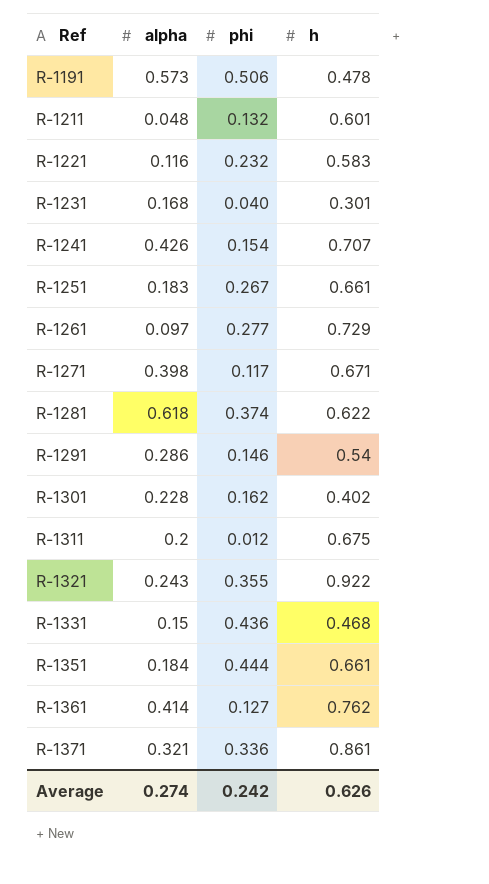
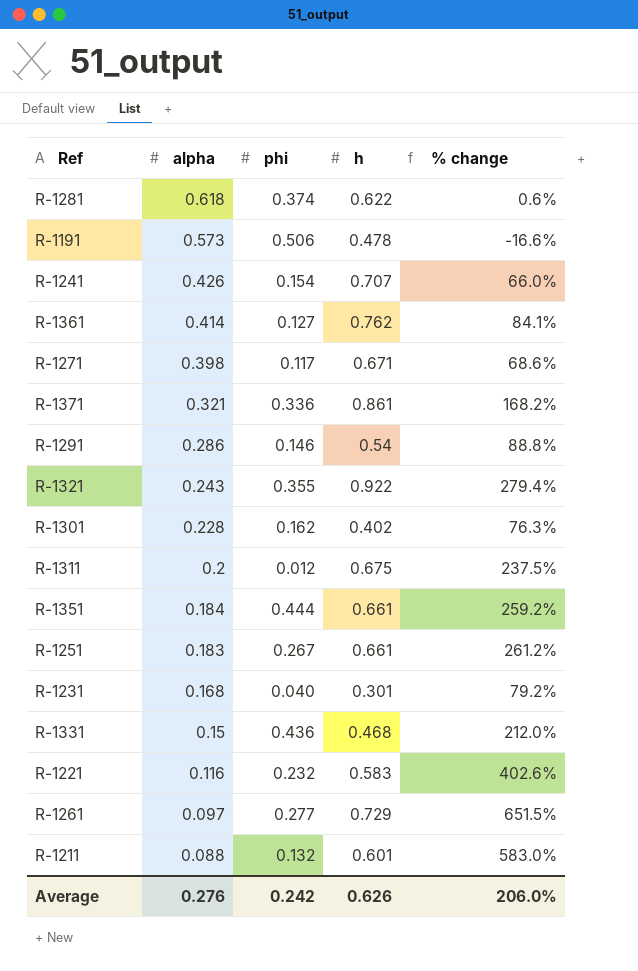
row order: Ref ascending -> alpha descending
column % change | formula: none -> ([h] - [alpha]) / [alpha]
R-1211 | alpha: 0.048 -> 0.088
Average | alpha: 0.274 -> 0.276

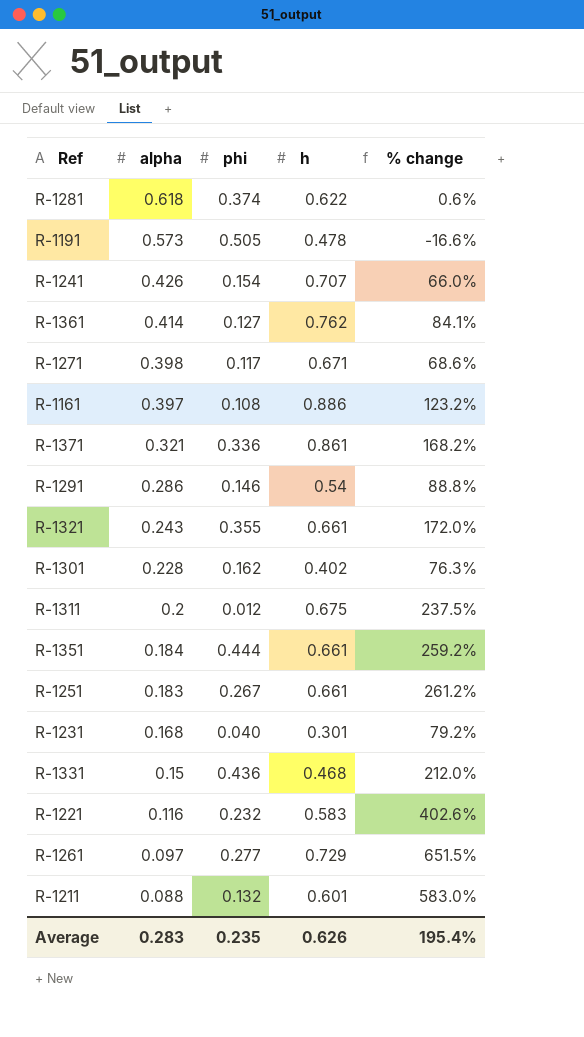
R-1191 | phi: 0.506 -> 0.505
row R-1161: none -> 0.397 | 0.108 | 0.886 | 123.2%
R-1321 | h: 0.922 -> 0.661
R-1321 | % change: 279.4% -> 172.0%
Average | alpha: 0.276 -> 0.283
Average | phi: 0.242 -> 0.235
Average | % change: 206.0% -> 195.4%

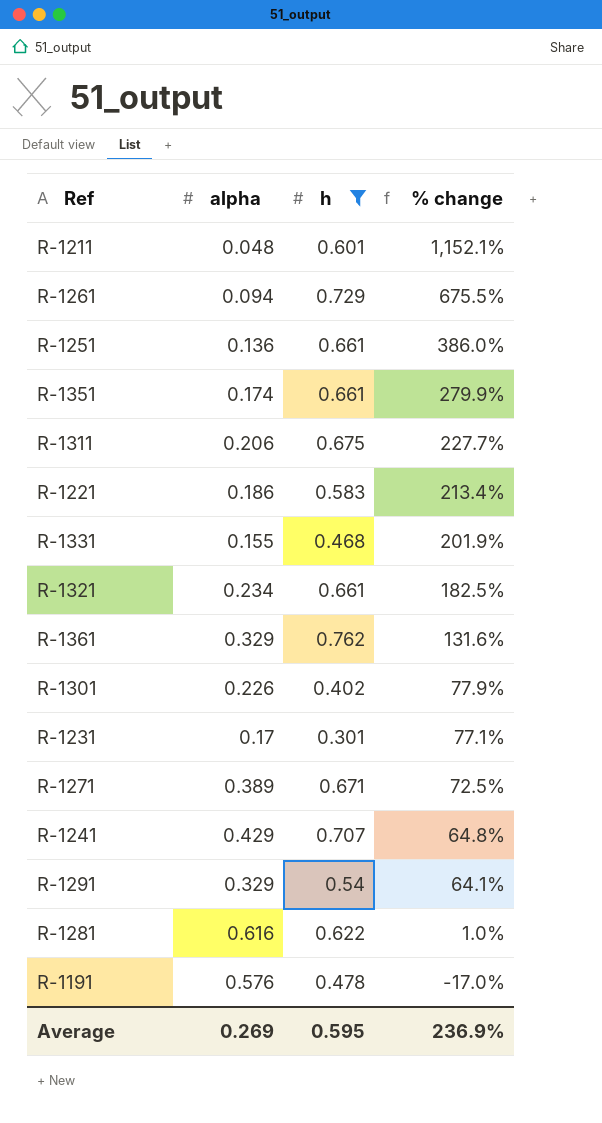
filter: none -> h <= 0.762
row order: alpha descending -> % change descending
column phi | position: 3 -> none
R-1211 | alpha: 0.088 -> 0.048
R-1211 | % change: 583.0% -> 1,152.1%
R-1261 | alpha: 0.097 -> 0.094
R-1261 | % change: 651.5% -> 675.5%
R-1251 | alpha: 0.183 -> 0.136
R-1251 | % change: 261.2% -> 386.0%
R-1351 | alpha: 0.184 -> 0.174
R-1351 | % change: 259.2% -> 279.9%
R-1311 | alpha: 0.2 -> 0.206
R-1311 | % change: 237.5% -> 227.7%
R-1221 | alpha: 0.116 -> 0.186
R-1221 | % change: 402.6% -> 213.4%
R-1331 | alpha: 0.15 -> 0.155
R-1331 | % change: 212.0% -> 201.9%
R-1321 | alpha: 0.243 -> 0.234
R-1321 | % change: 172.0% -> 182.5%
R-1361 | alpha: 0.414 -> 0.329
R-1361 | % change: 84.1% -> 131.6%
R-1301 | alpha: 0.228 -> 0.226
R-1301 | % change: 76.3% -> 77.9%
R-1231 | alpha: 0.168 -> 0.17
R-1231 | % change: 79.2% -> 77.1%
R-1271 | alpha: 0.398 -> 0.389
R-1271 | % change: 68.6% -> 72.5%
R-1241 | alpha: 0.426 -> 0.429
R-1241 | % change: 66.0% -> 64.8%
R-1291 | alpha: 0.286 -> 0.329
R-1291 | % change: 88.8% -> 64.1%
R-1281 | alpha: 0.618 -> 0.616
R-1281 | % change: 0.6% -> 1.0%
R-1191 | alpha: 0.573 -> 0.576
R-1191 | % change: -16.6% -> -17.0%
Average | alpha: 0.283 -> 0.269
Average | h: 0.626 -> 0.595
Average | % change: 195.4% -> 236.9%

